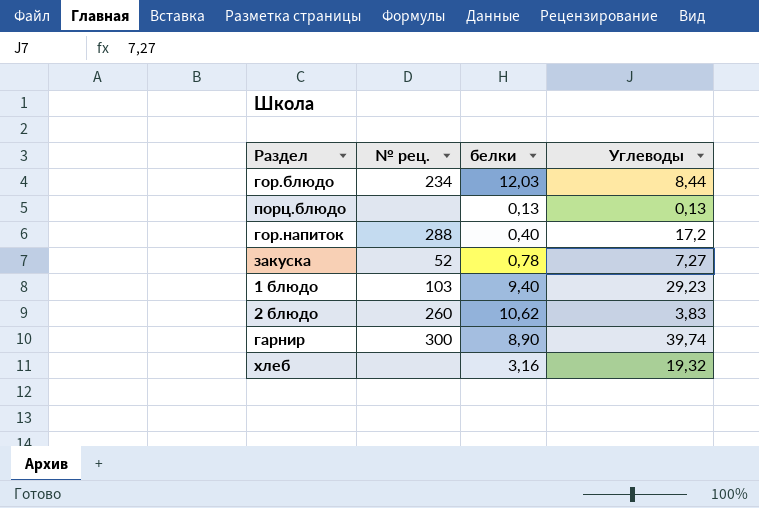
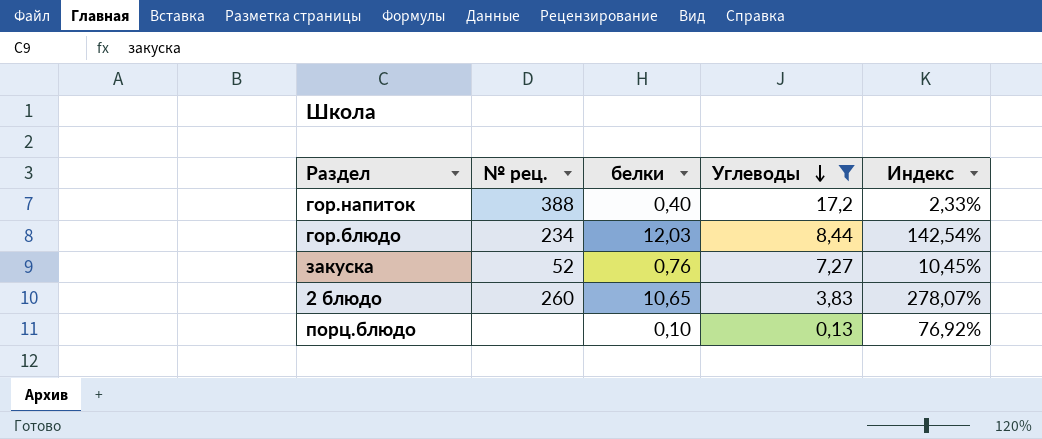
filter: none -> Углеводы <= 17,2
row order: none -> Углеводы descending
column Индекс | formula: none -> [белки] / [Углеводы]
гор.напиток | № рец.: 288 -> 388
закуска | белки: 0,78 -> 0,76
2 блюдо | белки: 10,62 -> 10,65
порц.блюдо | белки: 0,13 -> 0,10

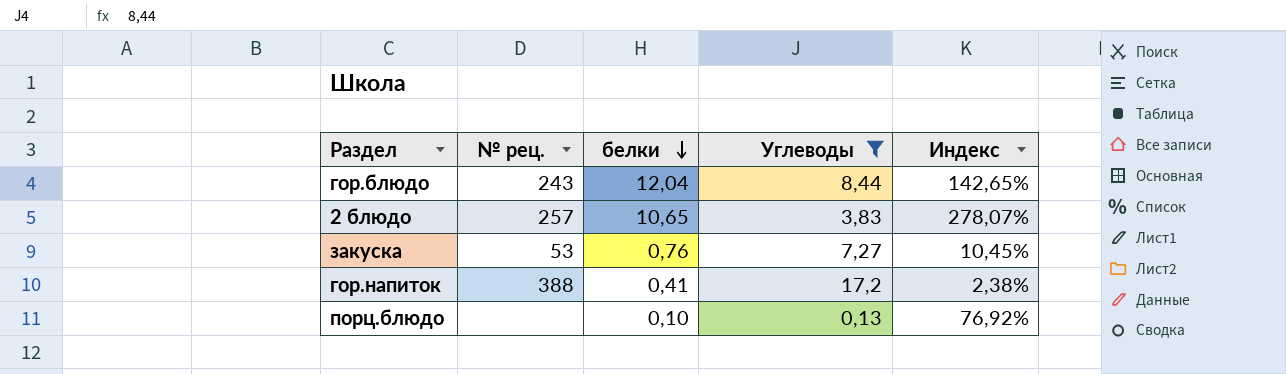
row order: Углеводы descending -> белки descending
гор.блюдо | № рец.: 234 -> 243
гор.блюдо | белки: 12,03 -> 12,04
гор.блюдо | Индекс: 142,54% -> 142,65%
2 блюдо | № рец.: 260 -> 257
закуска | № рец.: 52 -> 53
гор.напиток | белки: 0,40 -> 0,41
гор.напиток | Индекс: 2,33% -> 2,38%

